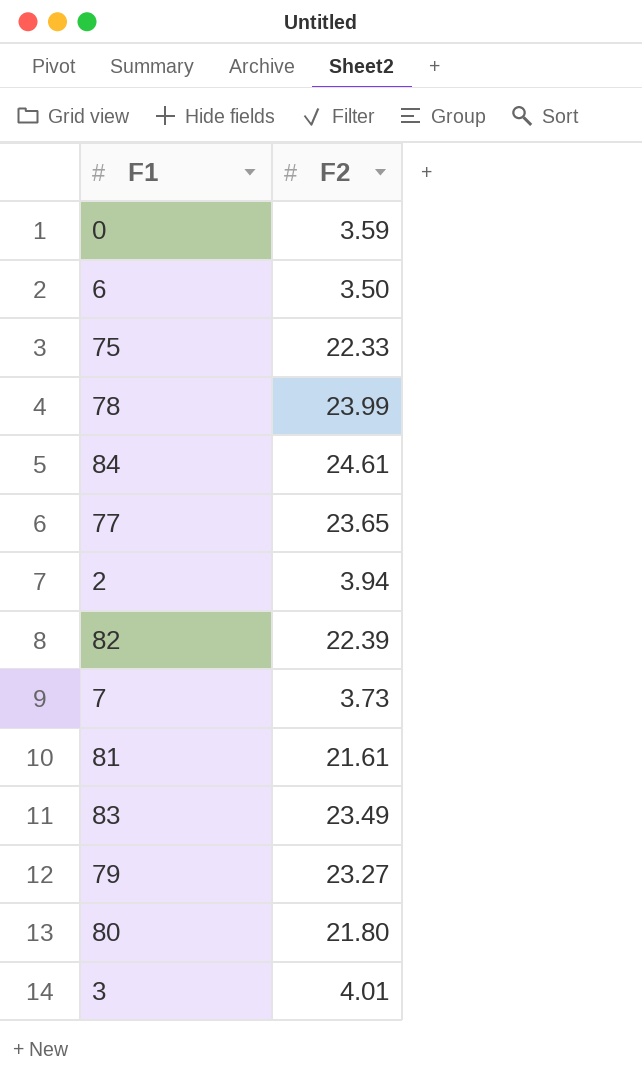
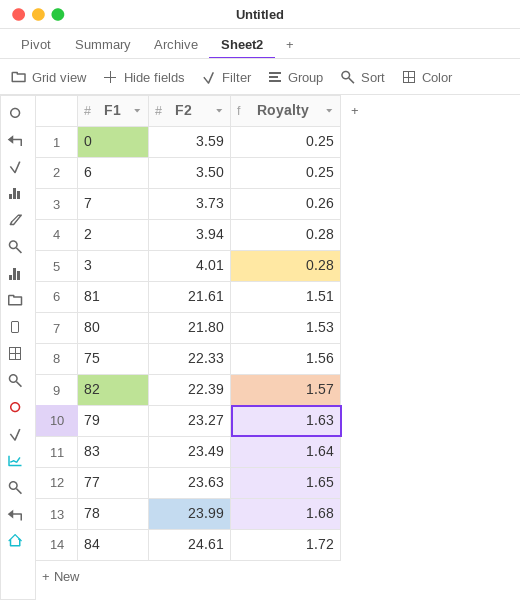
row order: none -> Royalty ascending
column Royalty | formula: none -> [F2] * 0.07
77 | F2: 23.65 -> 23.63

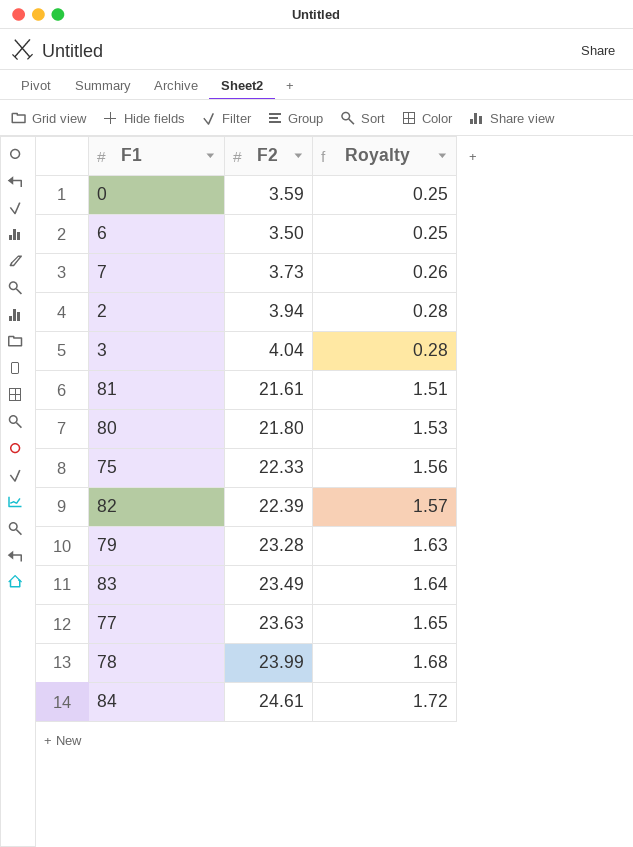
3 | F2: 4.01 -> 4.04
79 | F2: 23.27 -> 23.28

